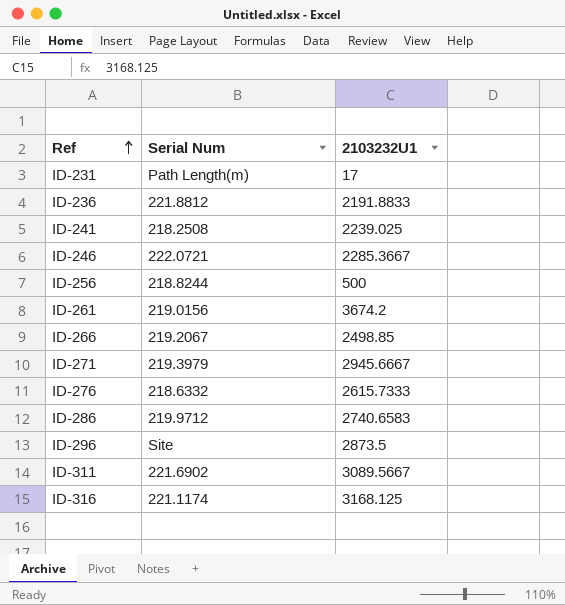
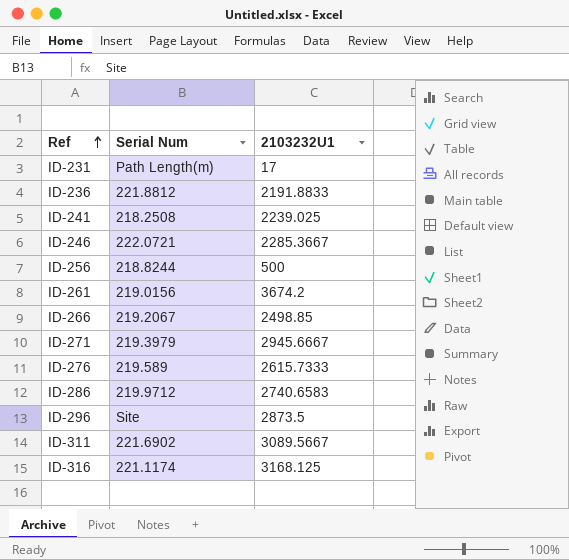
ID-276 | Serial Num: 218.6332 -> 219.589

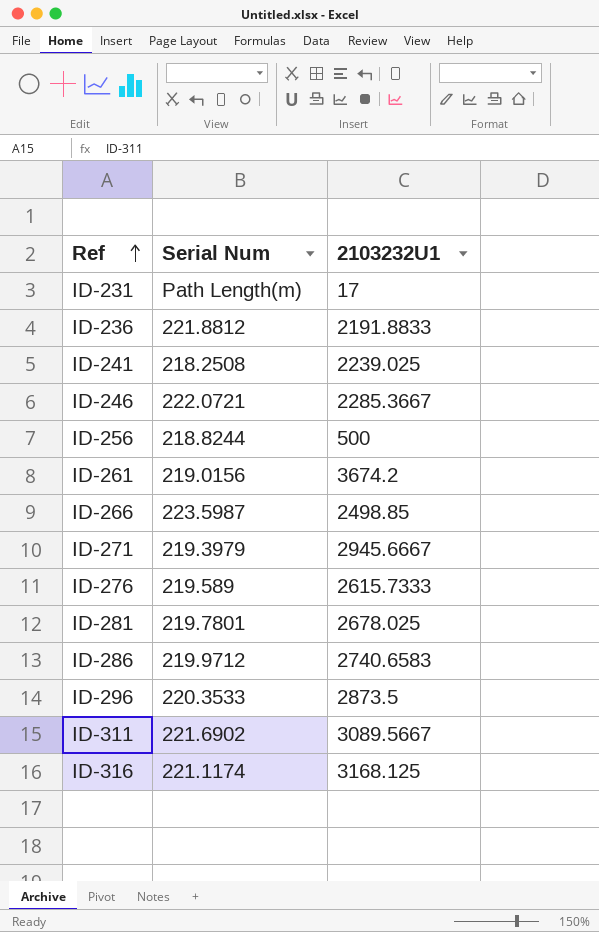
ID-266 | Serial Num: 219.2067 -> 223.5987
row ID-281: none -> 219.7801 | 2678.025
ID-296 | Serial Num: Site -> 220.3533

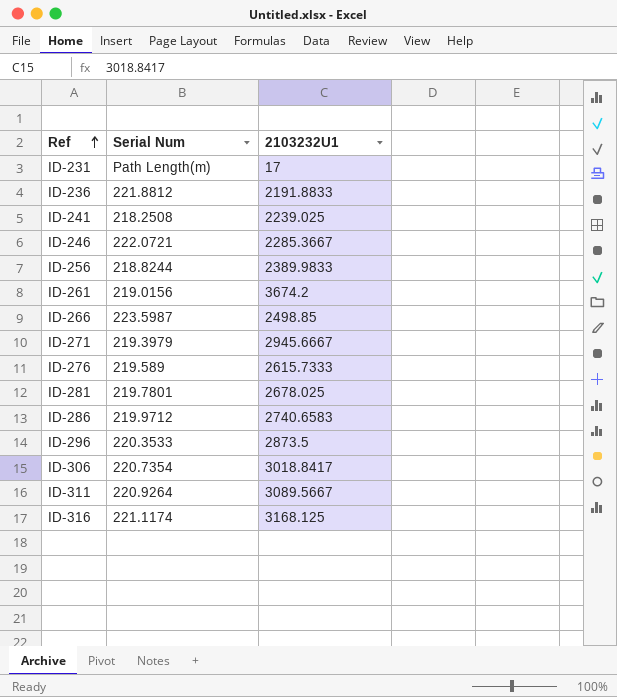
ID-256 | 2103232U1: 500 -> 2389.9833
row ID-306: none -> 220.7354 | 3018.8417
ID-311 | Serial Num: 221.6902 -> 220.9264

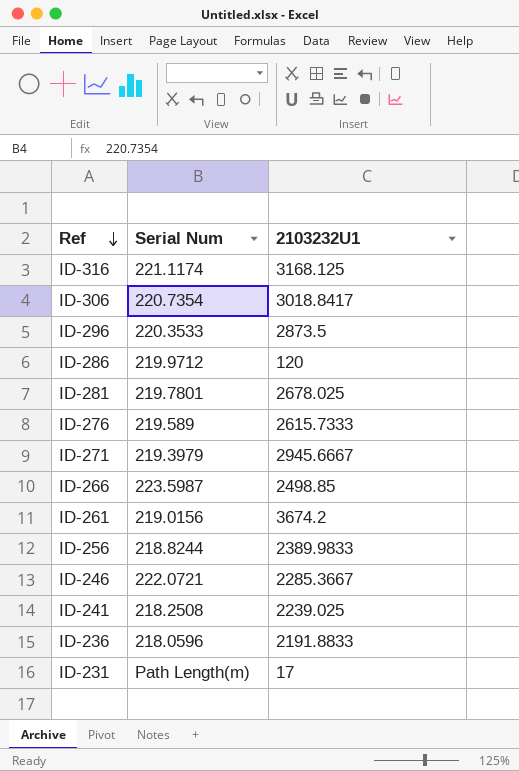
row order: Ref ascending -> Ref descending
row ID-311: 220.9264 | 3089.5667 -> none
ID-286 | 2103232U1: 2740.6583 -> 120
ID-236 | Serial Num: 221.8812 -> 218.0596

